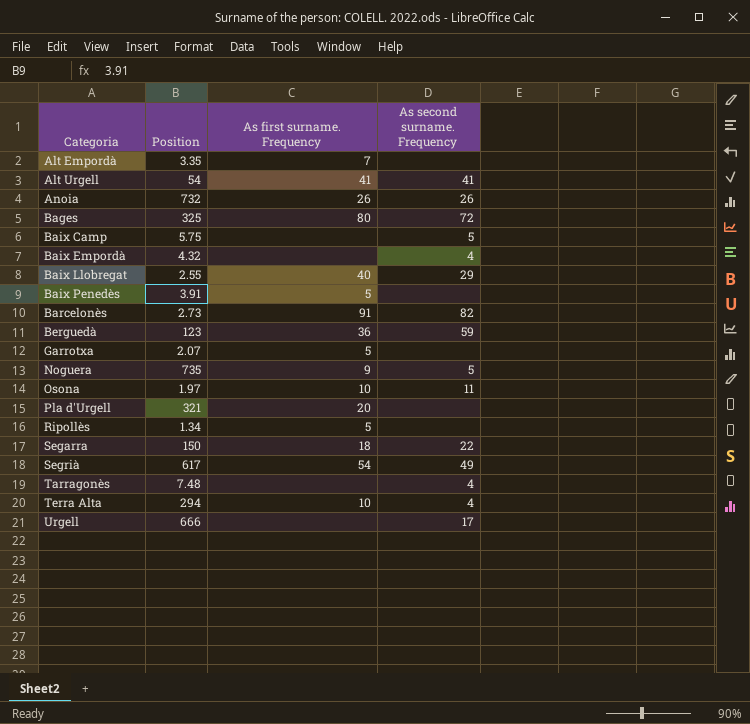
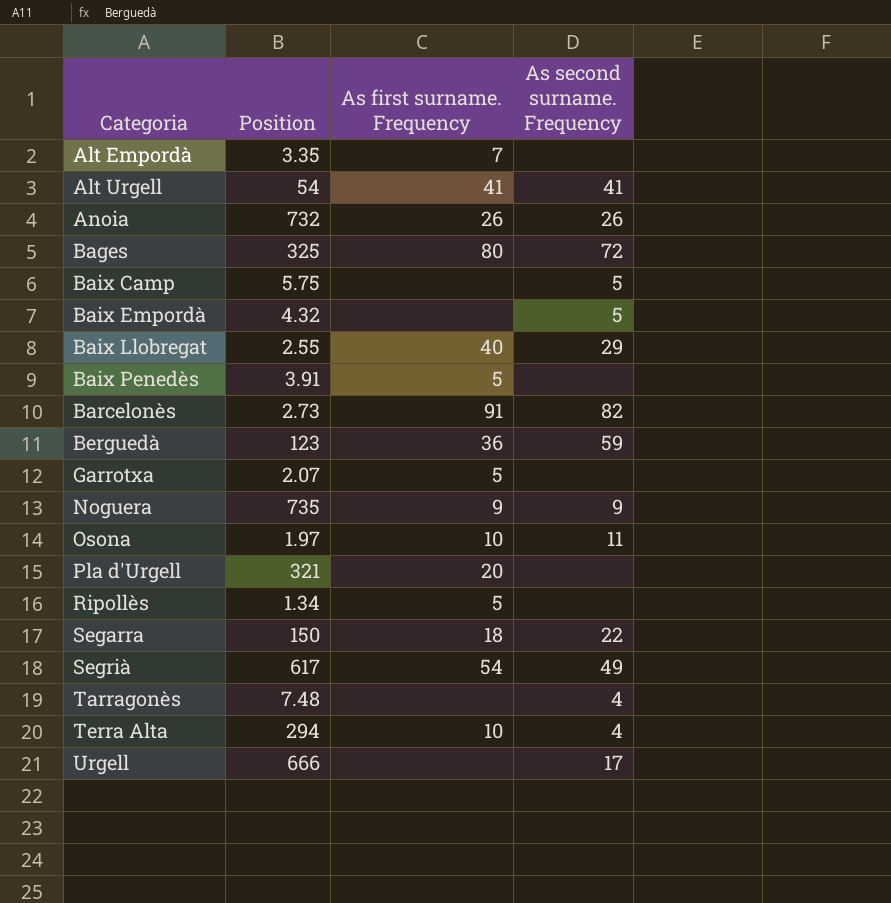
Baix Empordà | As second surname. Frequency: 4 -> 5
Noguera | As second surname. Frequency: 5 -> 9

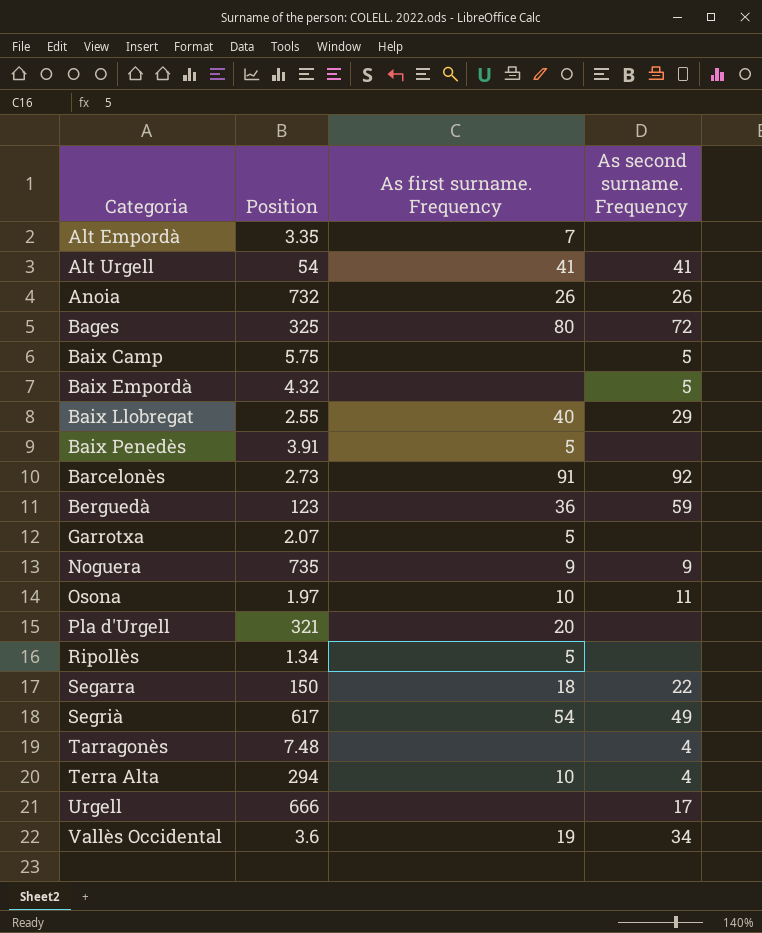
Barcelonès | As second surname. Frequency: 82 -> 92
row Vallès Occidental: none -> 3.6 | 19 | 34

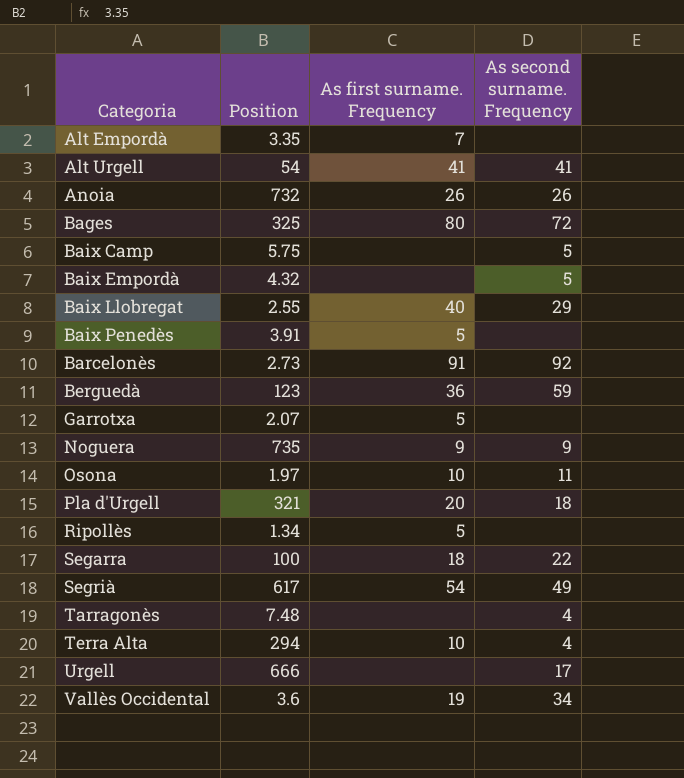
Pla d'Urgell | As second surname. Frequency: none -> 18
Segarra | Position: 150 -> 100

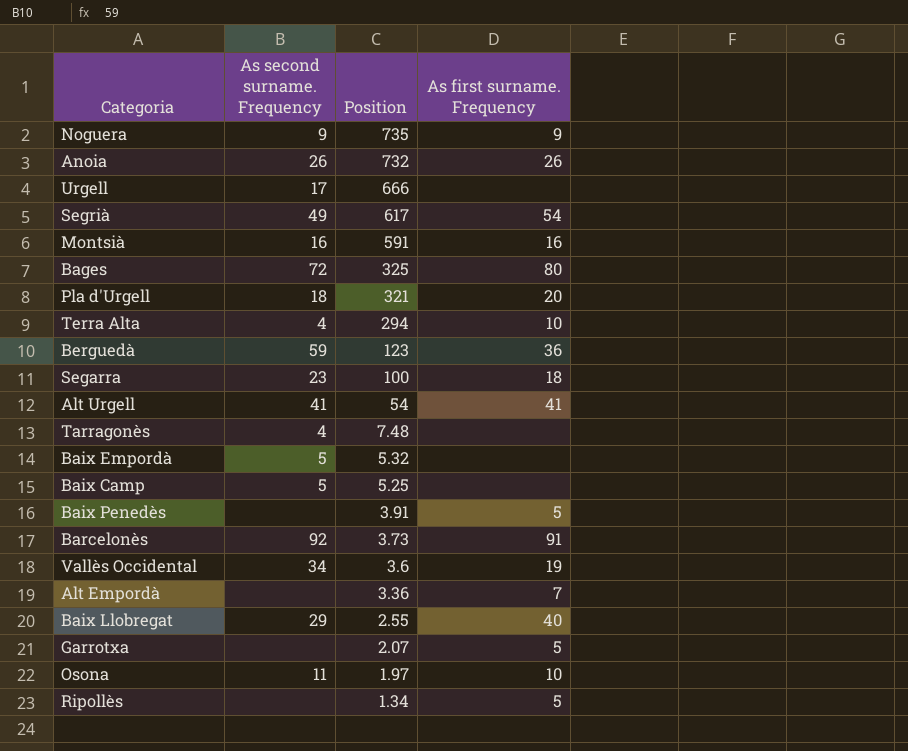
row order: Categoria ascending -> Position descending
column As second surname. Frequency | position: 4 -> 2
row Montsià: none -> 16 | 591 | 16
Segarra | As second surname. Frequency: 22 -> 23
Baix Empordà | Position: 4.32 -> 5.32
Baix Camp | Position: 5.75 -> 5.25
Barcelonès | Position: 2.73 -> 3.73
Alt Empordà | Position: 3.35 -> 3.36

